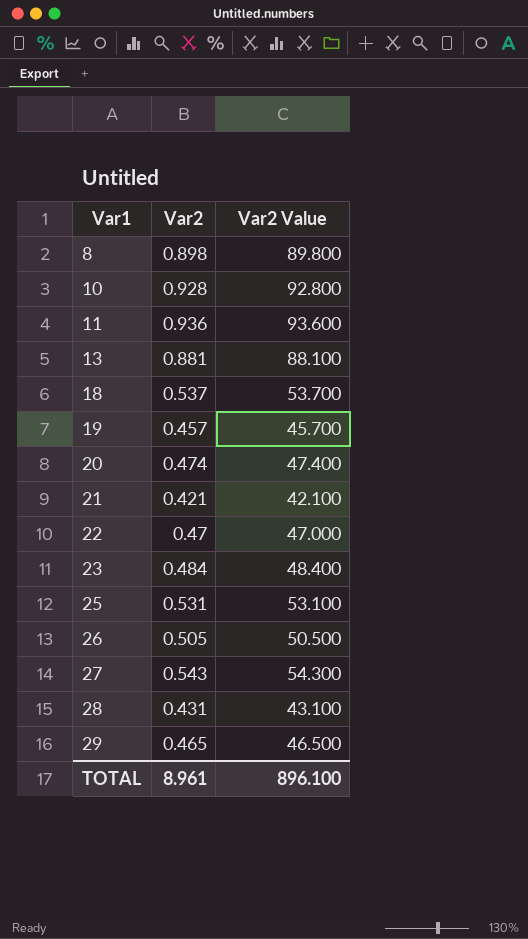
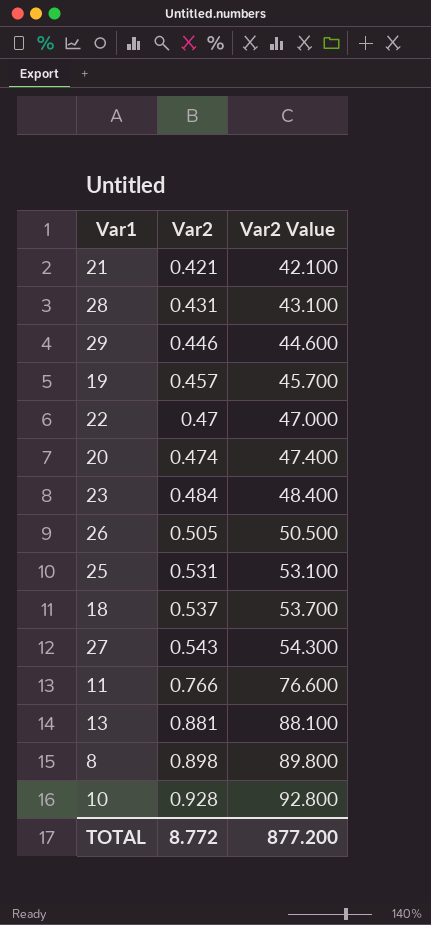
row order: Var1 ascending -> Var2 ascending
29 | Var2: 0.465 -> 0.446
29 | Var2 Value: 46.500 -> 44.600
11 | Var2: 0.936 -> 0.766
11 | Var2 Value: 93.600 -> 76.600
TOTAL | Var2: 8.961 -> 8.772
TOTAL | Var2 Value: 896.100 -> 877.200

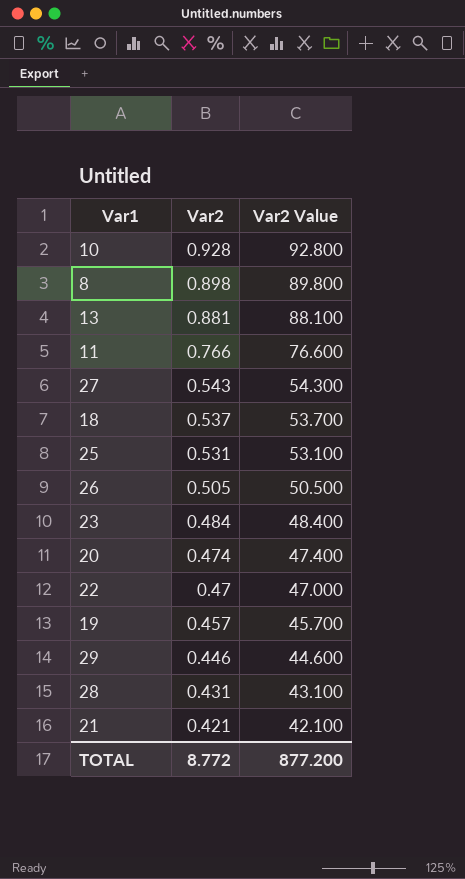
row order: Var2 ascending -> Var2 descending

